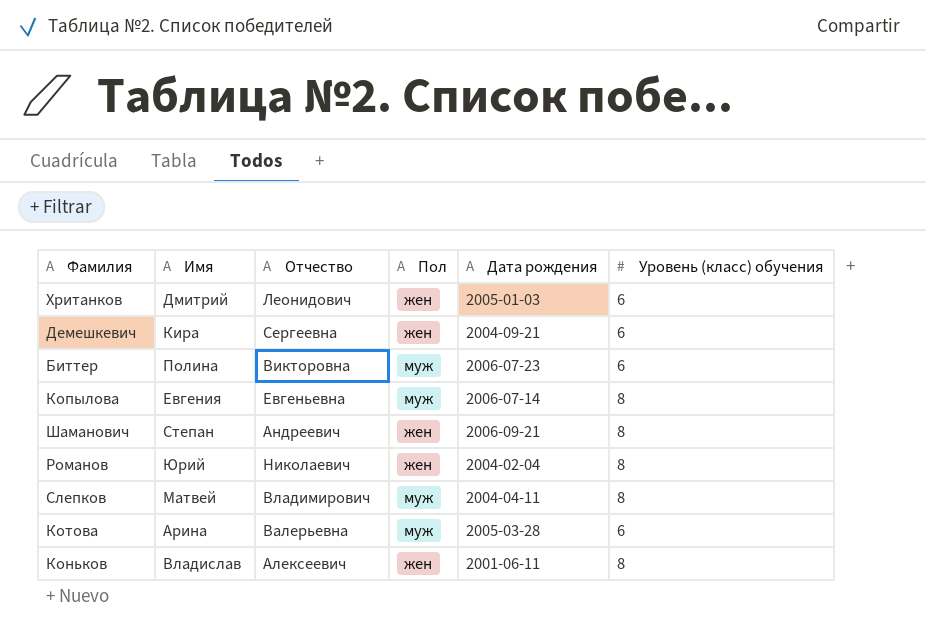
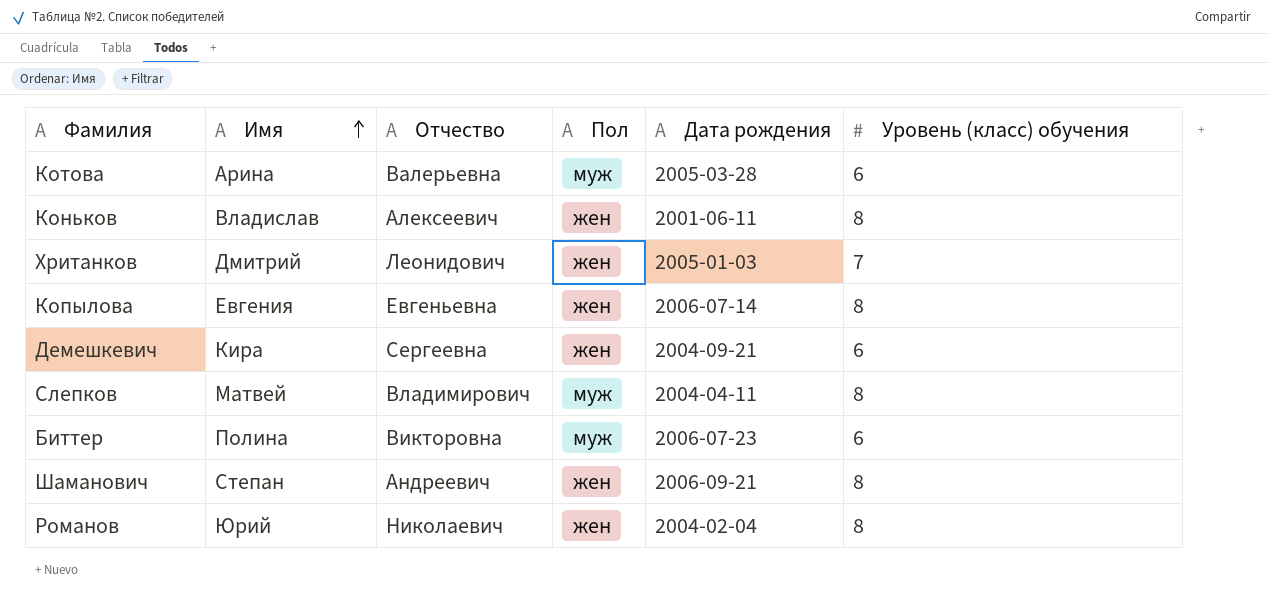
row order: none -> Имя ascending
Хританков | Уровень (класс) обучения: 6 -> 7
Копылова | Пол: муж -> жен

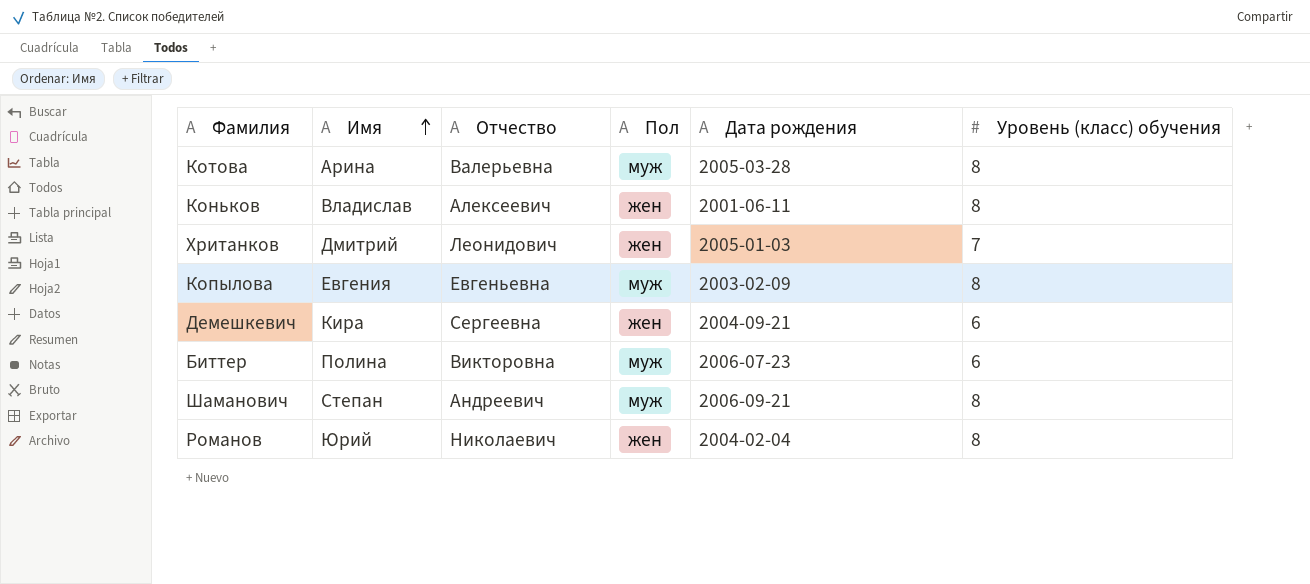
row Слепков: Матвей | Владимирович | муж | 2004-04-11 | 8 -> none
Котова | Уровень (класс) обучения: 6 -> 8
Копылова | Пол: жен -> муж
Копылова | Дата рождения: 2006-07-14 -> 2003-02-09
Шаманович | Пол: жен -> муж

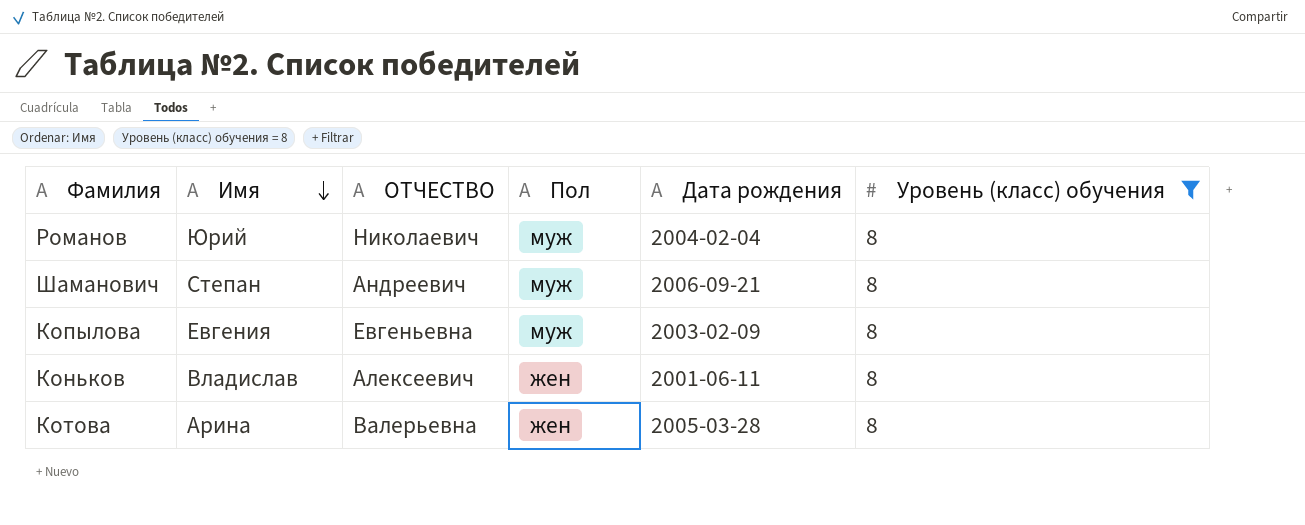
filter: none -> Уровень (класс) обучения = 8
row order: Имя ascending -> Имя descending
column name: Отчество -> ОТЧЕСТВО
Романов | Пол: жен -> муж
Котова | Пол: муж -> жен

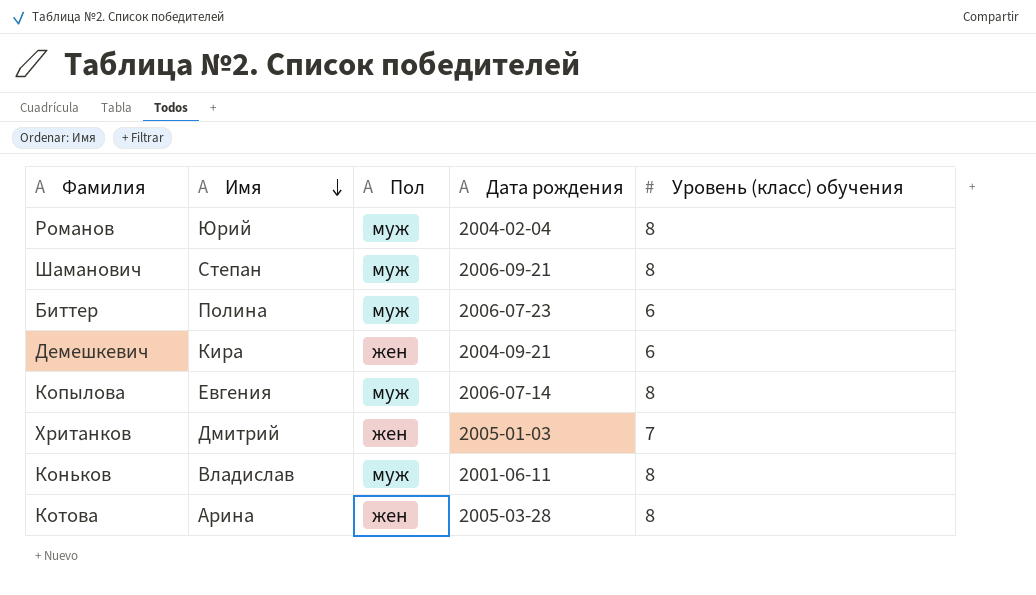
filter: Уровень (класс) обучения = 8 -> none
column ОТЧЕСТВО | position: 3 -> none
Копылова | Дата рождения: 2003-02-09 -> 2006-07-14
Коньков | Пол: жен -> муж

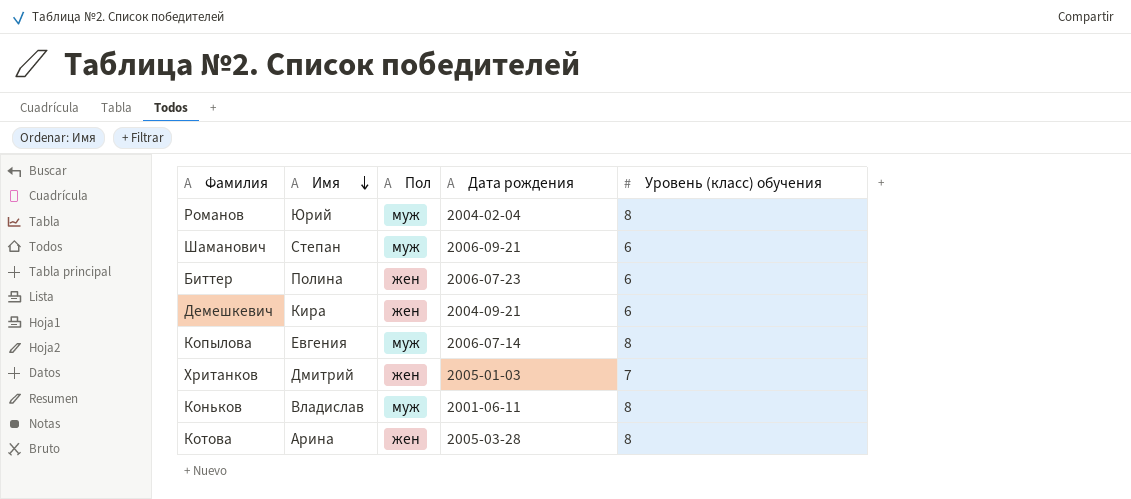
Шаманович | Уровень (класс) обучения: 8 -> 6
Биттер | Пол: муж -> жен

